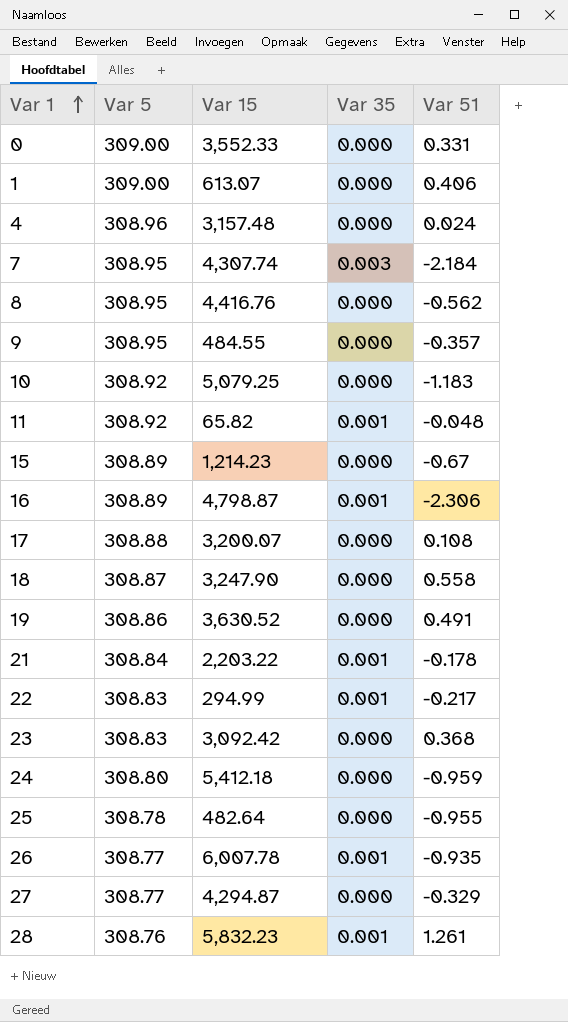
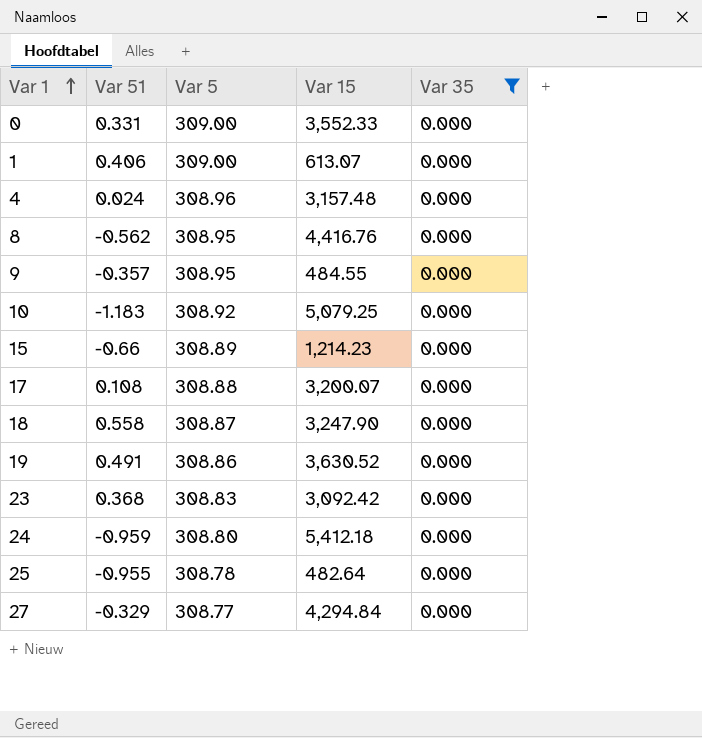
filter: none -> Var 35 = 0.000
column Var 51 | position: 5 -> 2
15 | Var 51: -0.67 -> -0.66
27 | Var 15: 4,294.87 -> 4,294.84

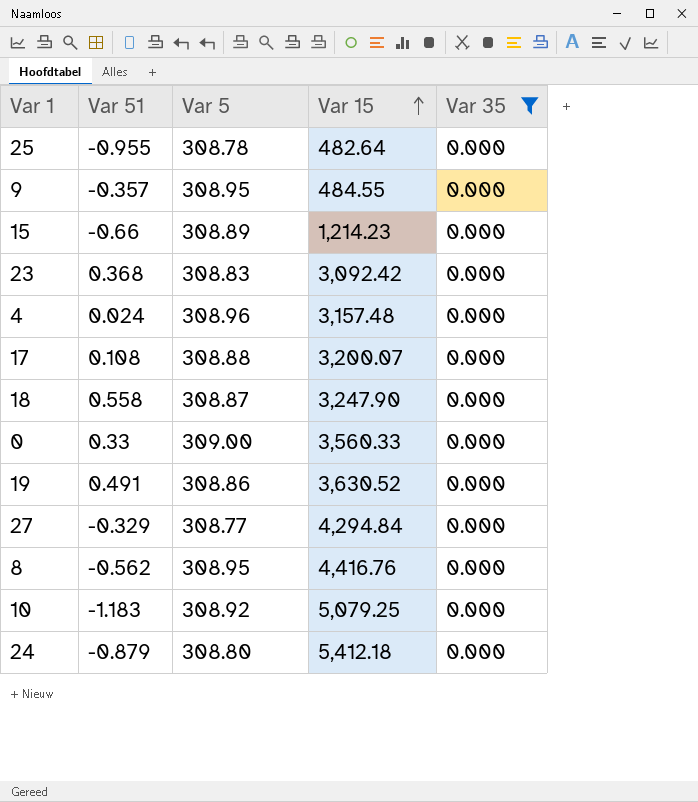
row order: Var 1 ascending -> Var 15 ascending
row 1: 0.406 | 309.00 | 613.07 | 0.000 -> none
0 | Var 51: 0.331 -> 0.33
0 | Var 15: 3,552.33 -> 3,560.33
24 | Var 51: -0.959 -> -0.879

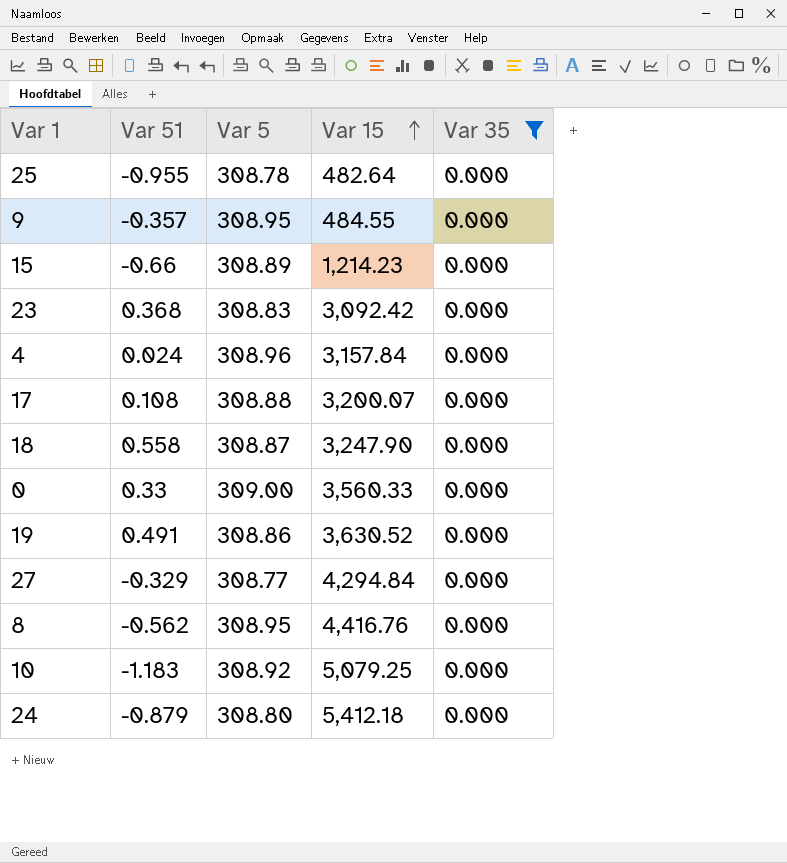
4 | Var 15: 3,157.48 -> 3,157.84

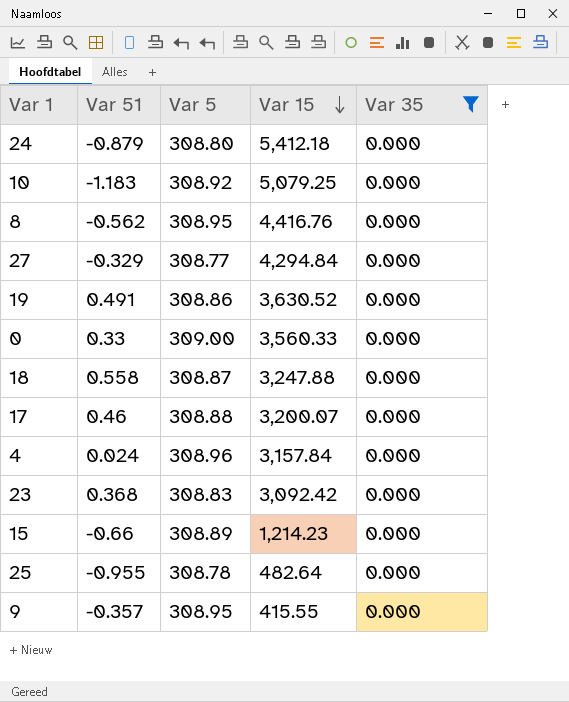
row order: Var 15 ascending -> Var 15 descending
18 | Var 15: 3,247.90 -> 3,247.88
17 | Var 51: 0.108 -> 0.46
9 | Var 15: 484.55 -> 415.55

